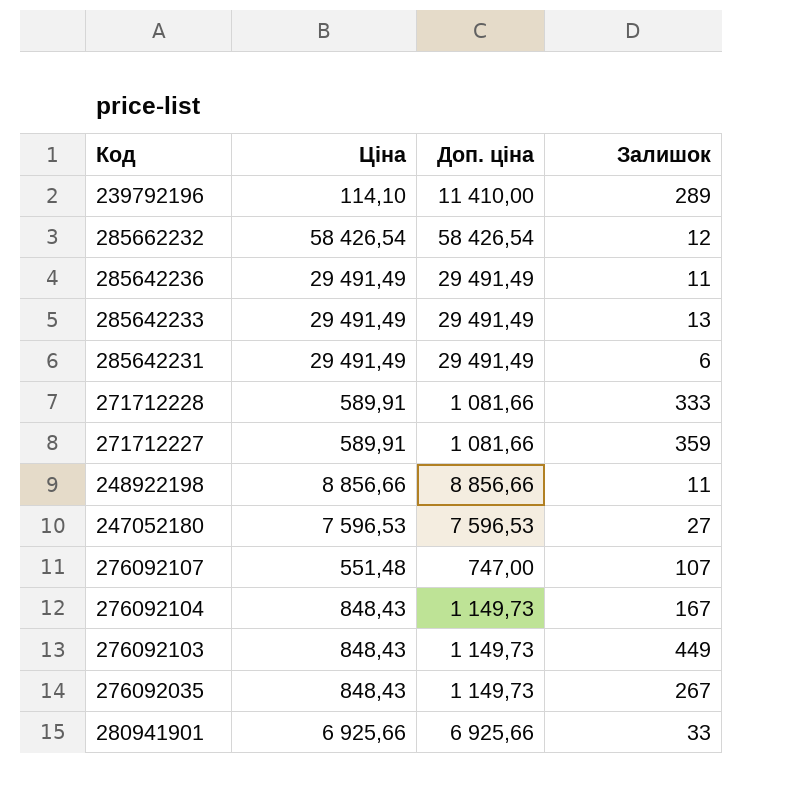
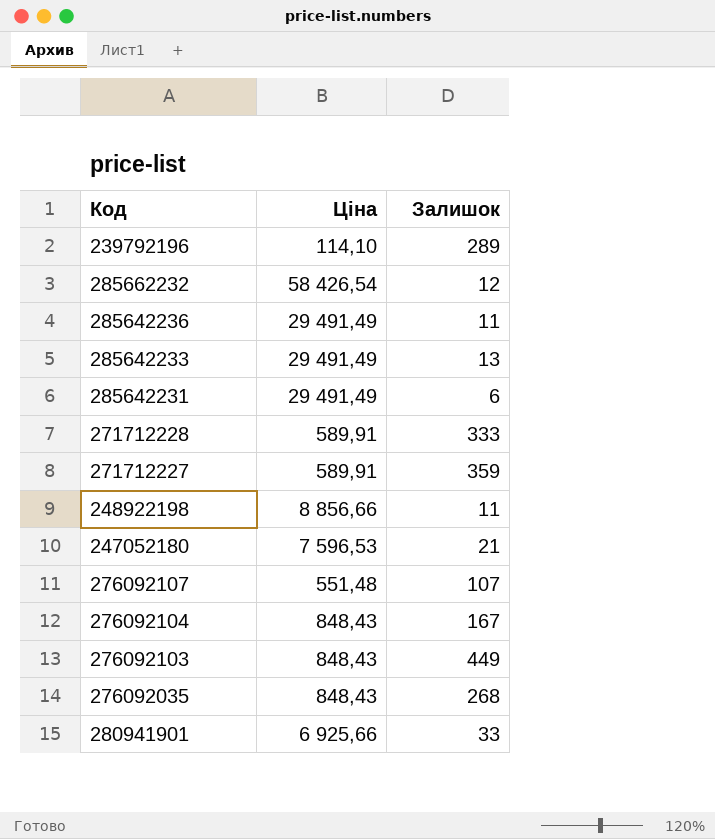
column Доп. ціна | position: 3 -> none
247052180 | Залишок: 27 -> 21
276092035 | Залишок: 267 -> 268

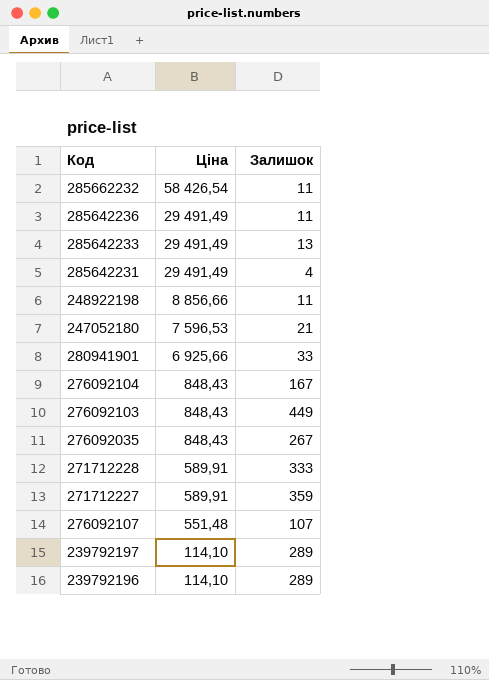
row order: none -> Ціна descending
285662232 | Залишок: 12 -> 11
285642231 | Залишок: 6 -> 4
276092035 | Залишок: 268 -> 267
row 239792197: none -> 114,10 | 289

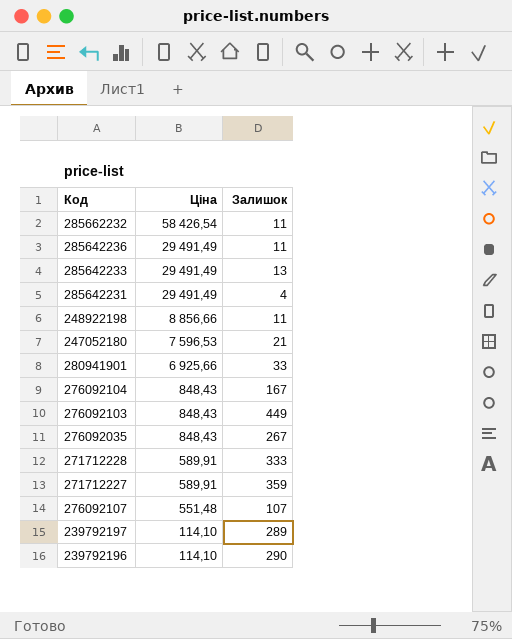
239792196 | Залишок: 289 -> 290

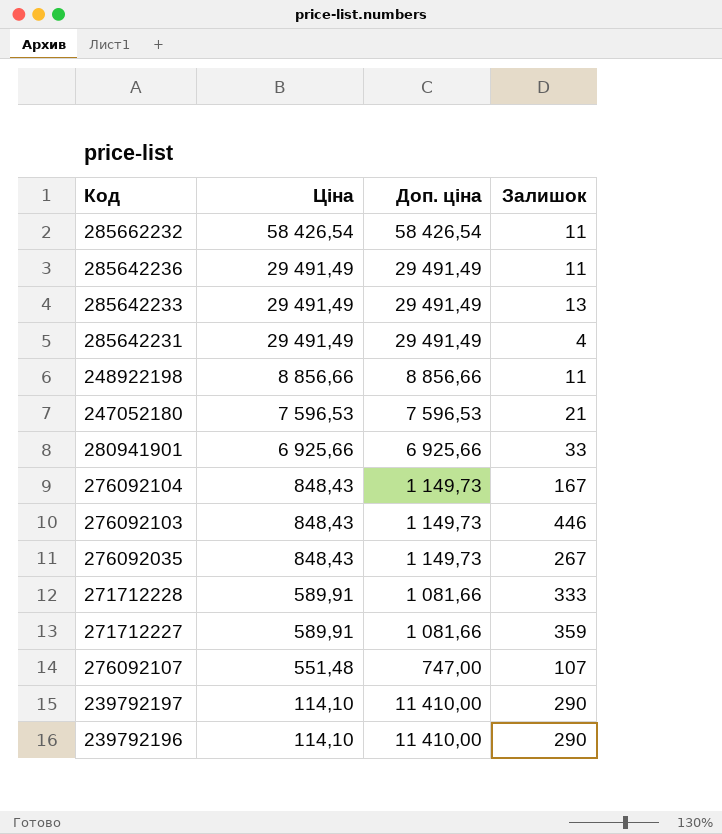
column Доп. ціна | position: none -> 3
276092103 | Залишок: 449 -> 446
239792197 | Залишок: 289 -> 290

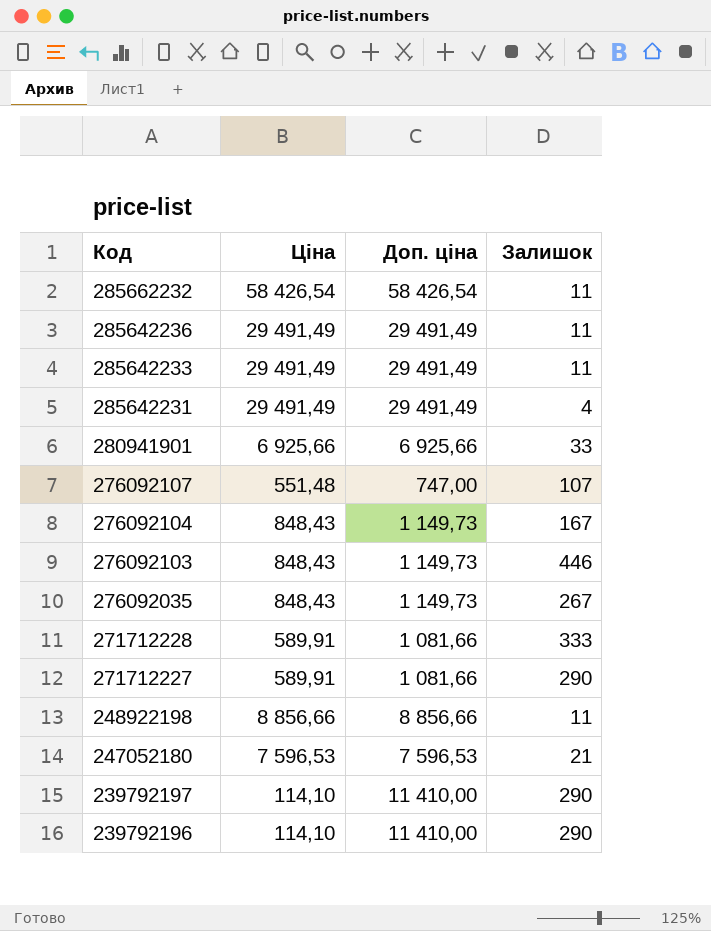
row order: Ціна descending -> Код descending
285642233 | Залишок: 13 -> 11
271712227 | Залишок: 359 -> 290

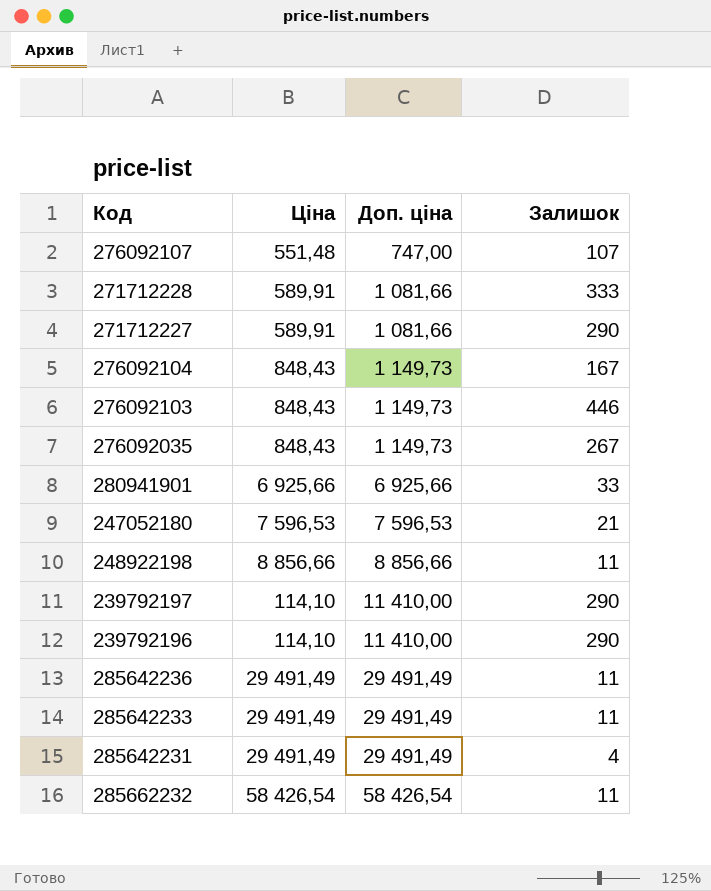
row order: Код descending -> Доп. ціна ascending

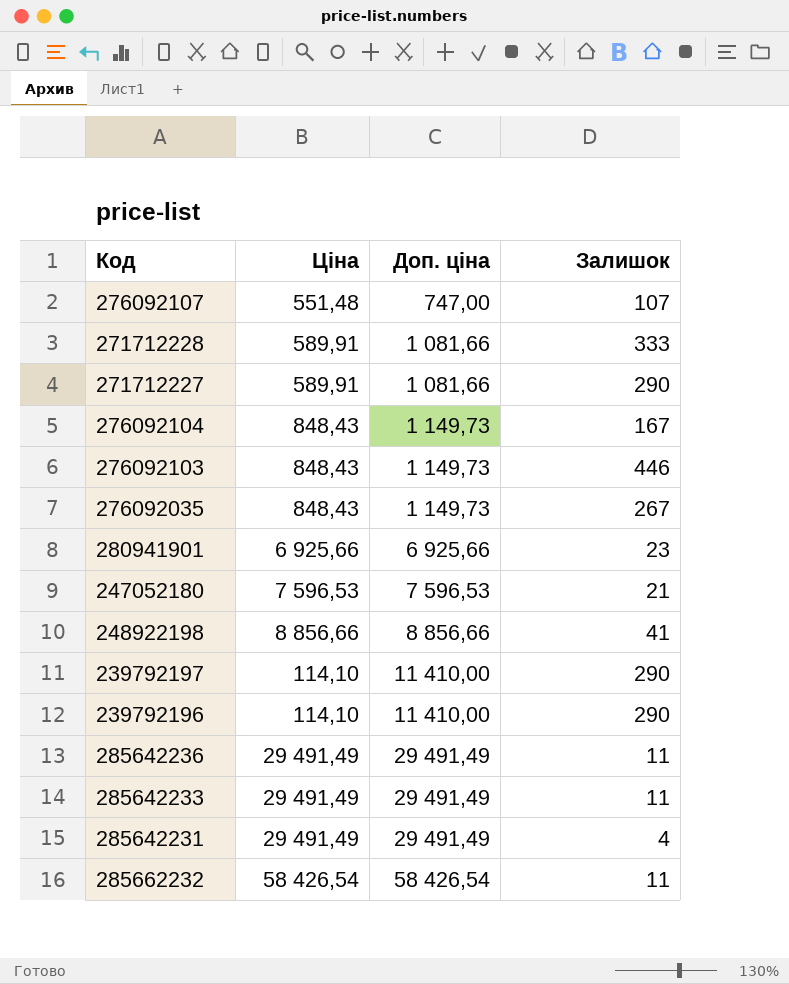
280941901 | Залишок: 33 -> 23
248922198 | Залишок: 11 -> 41

